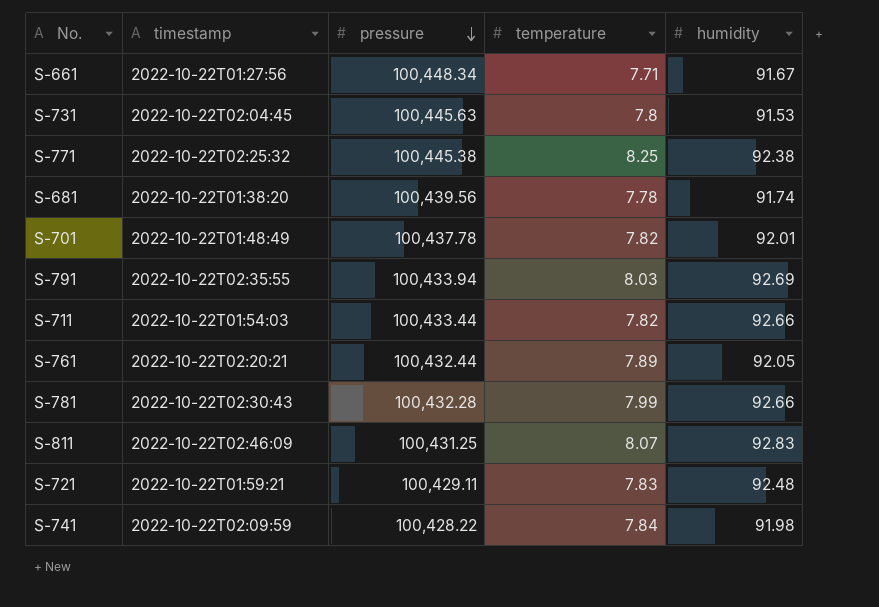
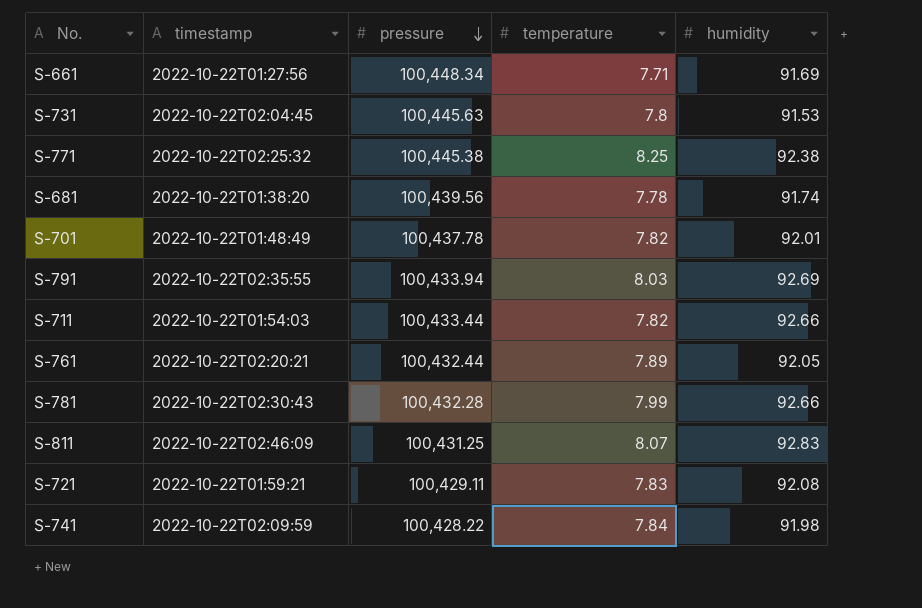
S-661 | humidity: 91.67 -> 91.69
S-721 | humidity: 92.48 -> 92.08

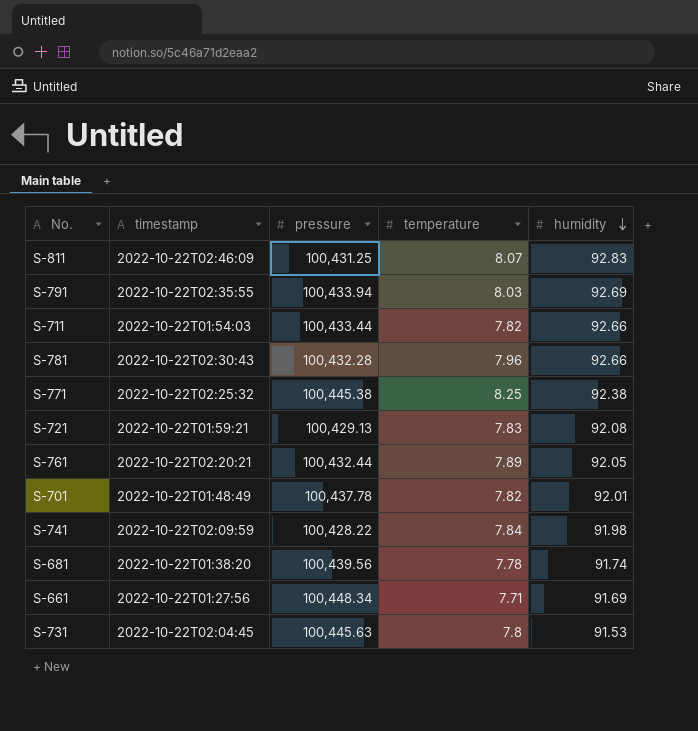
row order: pressure descending -> humidity descending
S-781 | temperature: 7.99 -> 7.96
S-721 | pressure: 100,429.11 -> 100,429.13

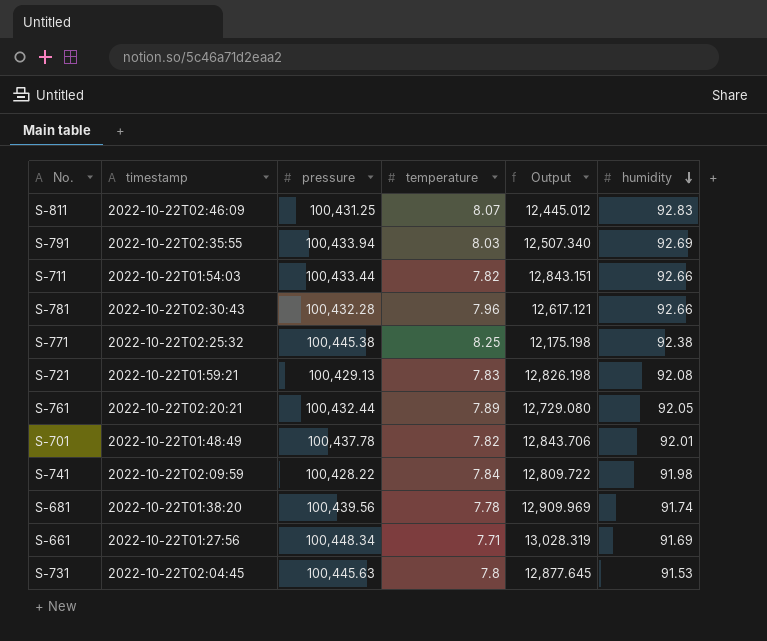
column Output | formula: none -> [pressure] / [temperature]

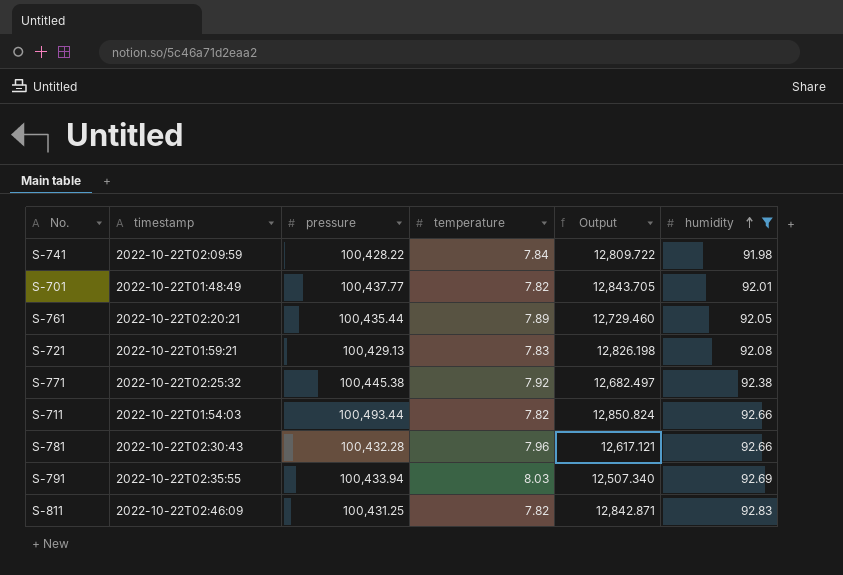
filter: none -> humidity >= 91.98
row order: humidity descending -> humidity ascending
S-701 | pressure: 100,437.78 -> 100,437.77
S-701 | Output: 12,843.706 -> 12,843.705
S-761 | pressure: 100,432.44 -> 100,435.44
S-761 | Output: 12,729.080 -> 12,729.460
S-771 | temperature: 8.25 -> 7.92
S-771 | Output: 12,175.198 -> 12,682.497
S-711 | pressure: 100,433.44 -> 100,493.44
S-711 | Output: 12,843.151 -> 12,850.824
S-811 | temperature: 8.07 -> 7.82
S-811 | Output: 12,445.012 -> 12,842.871

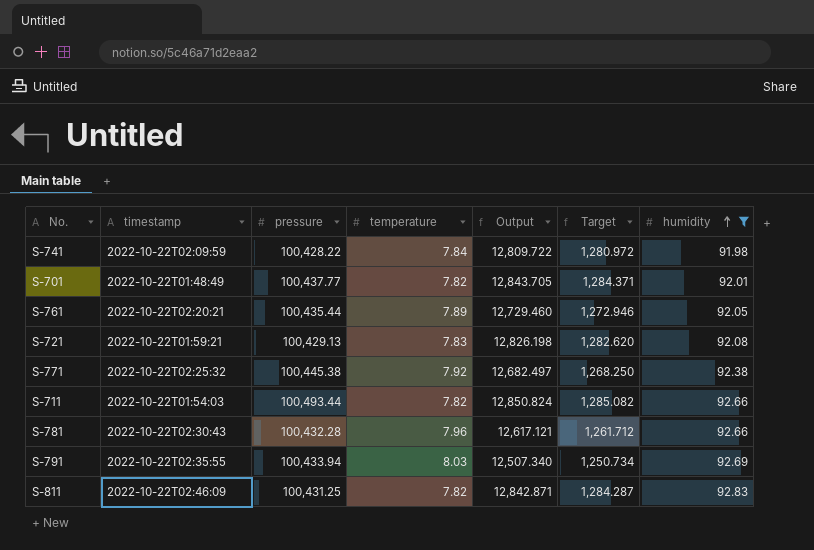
column Target | formula: none -> [Output] * 0.1

